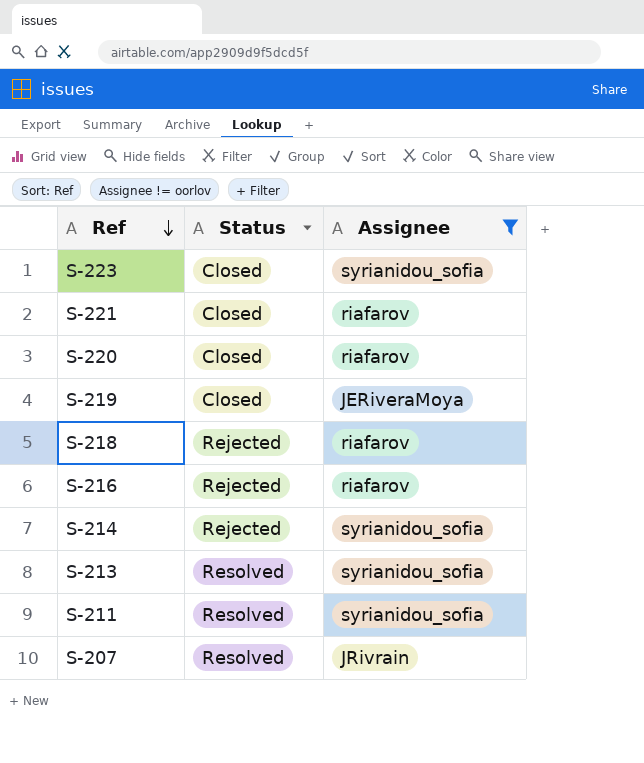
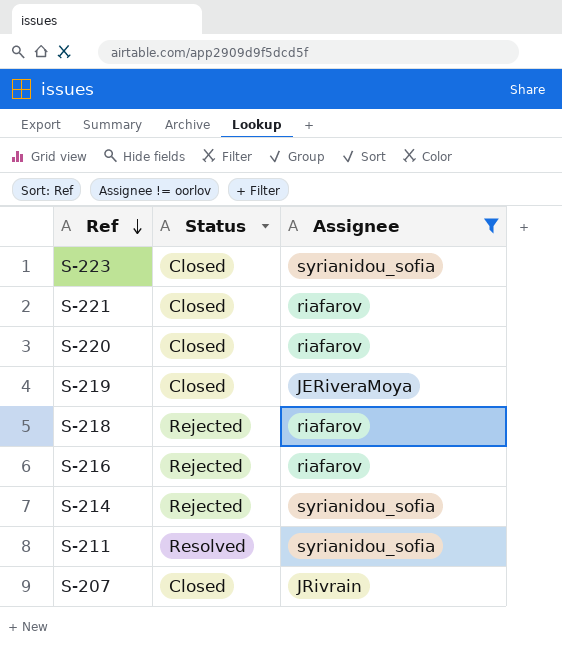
row S-213: Resolved | syrianidou_sofia -> none
S-207 | Status: Resolved -> Closed

